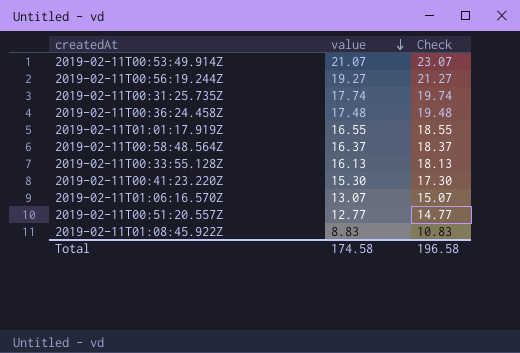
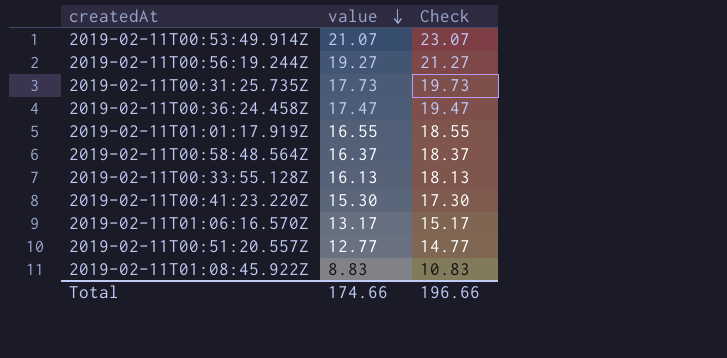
2019-02-11T00:31:25.735Z | value: 17.74 -> 17.73
2019-02-11T00:31:25.735Z | Check: 19.74 -> 19.73
2019-02-11T00:36:24.458Z | value: 17.48 -> 17.47
2019-02-11T00:36:24.458Z | Check: 19.48 -> 19.47
2019-02-11T01:06:16.570Z | value: 13.07 -> 13.17
2019-02-11T01:06:16.570Z | Check: 15.07 -> 15.17
Total | value: 174.58 -> 174.66
Total | Check: 196.58 -> 196.66

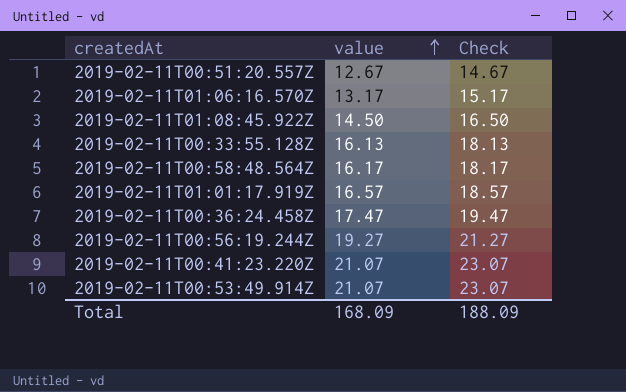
row order: value descending -> value ascending
row 2019-02-11T00:31:25.735Z: 17.73 | 19.73 -> none
2019-02-11T00:51:20.557Z | value: 12.77 -> 12.67
2019-02-11T00:51:20.557Z | Check: 14.77 -> 14.67
2019-02-11T01:08:45.922Z | value: 8.83 -> 14.50
2019-02-11T01:08:45.922Z | Check: 10.83 -> 16.50
2019-02-11T00:58:48.564Z | value: 16.37 -> 16.17
2019-02-11T00:58:48.564Z | Check: 18.37 -> 18.17
2019-02-11T01:01:17.919Z | value: 16.55 -> 16.57
2019-02-11T01:01:17.919Z | Check: 18.55 -> 18.57
2019-02-11T00:41:23.220Z | value: 15.30 -> 21.07
2019-02-11T00:41:23.220Z | Check: 17.30 -> 23.07
Total | value: 174.66 -> 168.09
Total | Check: 196.66 -> 188.09

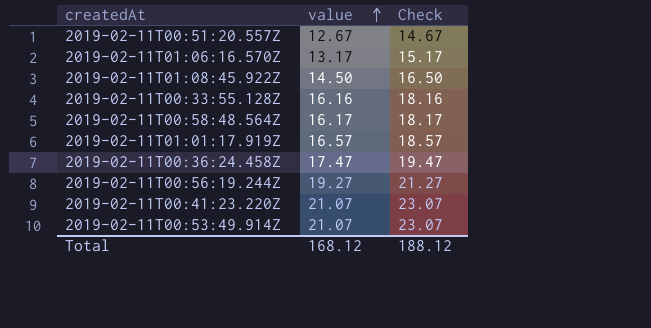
2019-02-11T00:33:55.128Z | value: 16.13 -> 16.16
2019-02-11T00:33:55.128Z | Check: 18.13 -> 18.16
Total | value: 168.09 -> 168.12
Total | Check: 188.09 -> 188.12

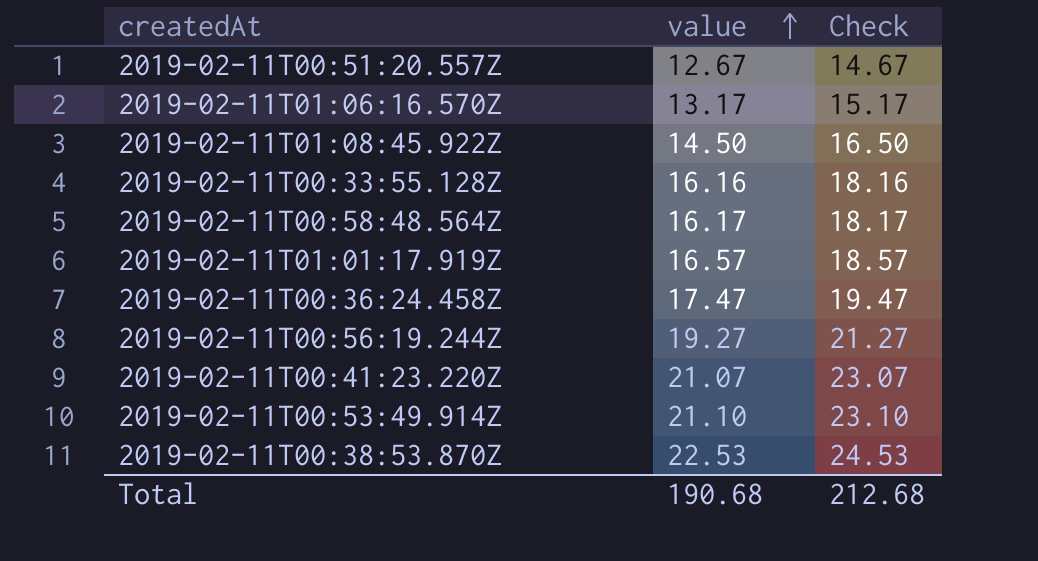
2019-02-11T00:53:49.914Z | value: 21.07 -> 21.10
2019-02-11T00:53:49.914Z | Check: 23.07 -> 23.10
row 2019-02-11T00:38:53.870Z: none -> 22.53 | 24.53
Total | value: 168.12 -> 190.68
Total | Check: 188.12 -> 212.68

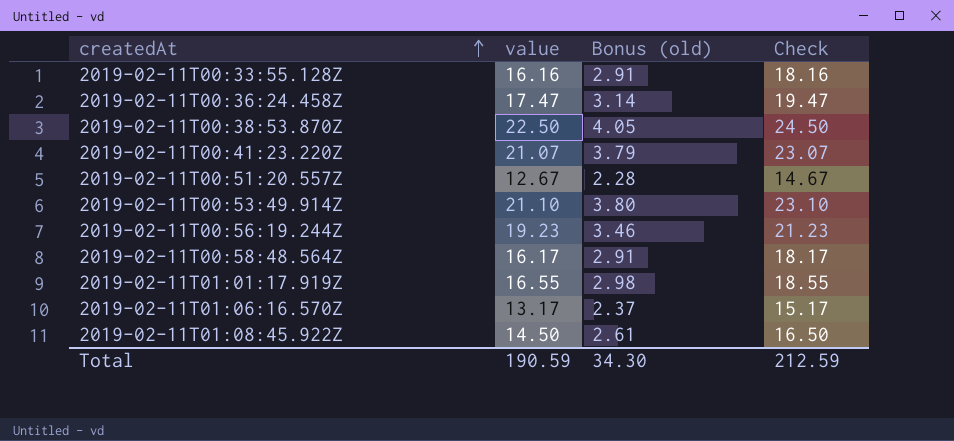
row order: value ascending -> createdAt ascending
column Bonus (old) | formula: none -> [value] * 0.18
2019-02-11T00:38:53.870Z | value: 22.53 -> 22.50
2019-02-11T00:38:53.870Z | Check: 24.53 -> 24.50
2019-02-11T00:56:19.244Z | value: 19.27 -> 19.23
2019-02-11T00:56:19.244Z | Check: 21.27 -> 21.23
2019-02-11T01:01:17.919Z | value: 16.57 -> 16.55
2019-02-11T01:01:17.919Z | Check: 18.57 -> 18.55
Total | value: 190.68 -> 190.59
Total | Check: 212.68 -> 212.59

